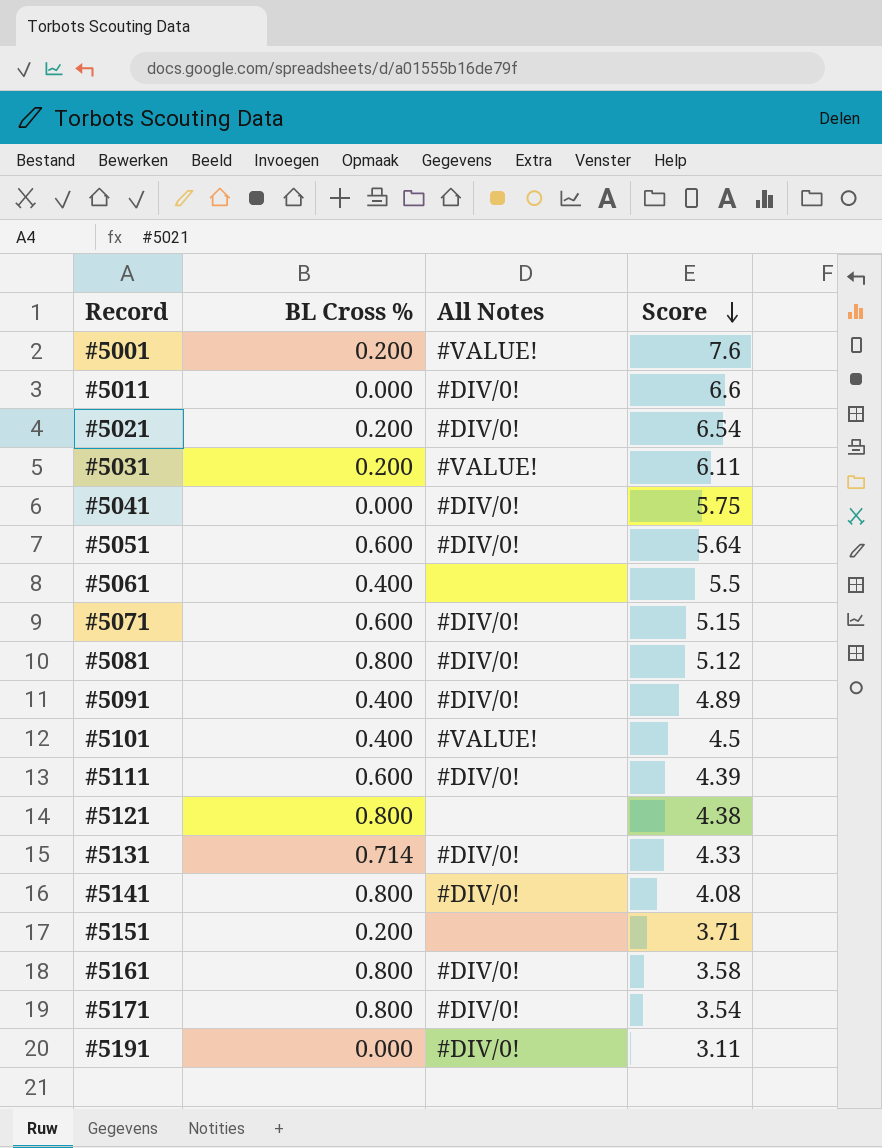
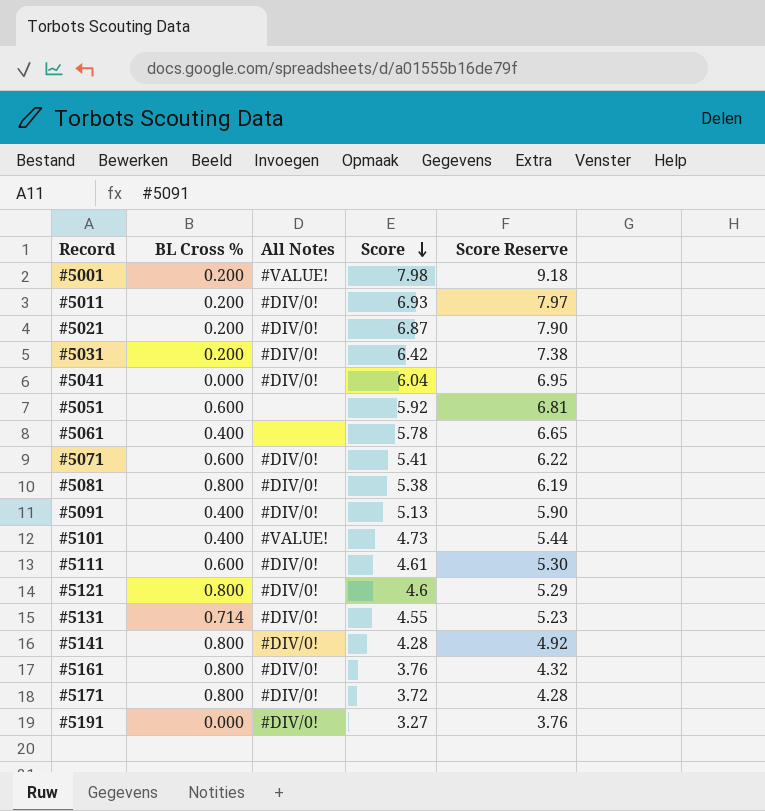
column Score Reserve | formula: none -> [Score] * 1.15
row #5151: 0.200 | none | 3.71 -> none
#5001 | Score: 7.6 -> 7.98
#5011 | BL Cross %: 0.000 -> 0.200
#5011 | Score: 6.6 -> 6.93
#5021 | Score: 6.54 -> 6.87
#5031 | All Notes: #VALUE! -> #DIV/0!
#5031 | Score: 6.11 -> 6.42
#5041 | Score: 5.75 -> 6.04
#5051 | All Notes: #DIV/0! -> none
#5051 | Score: 5.64 -> 5.92
#5061 | Score: 5.5 -> 5.78
#5071 | Score: 5.15 -> 5.41
#5081 | Score: 5.12 -> 5.38
#5091 | Score: 4.89 -> 5.13
#5101 | Score: 4.5 -> 4.73
#5111 | Score: 4.39 -> 4.61
#5121 | All Notes: none -> #DIV/0!
#5121 | Score: 4.38 -> 4.6
#5131 | Score: 4.33 -> 4.55
#5141 | Score: 4.08 -> 4.28
#5161 | Score: 3.58 -> 3.76
#5171 | Score: 3.54 -> 3.72
#5191 | Score: 3.11 -> 3.27

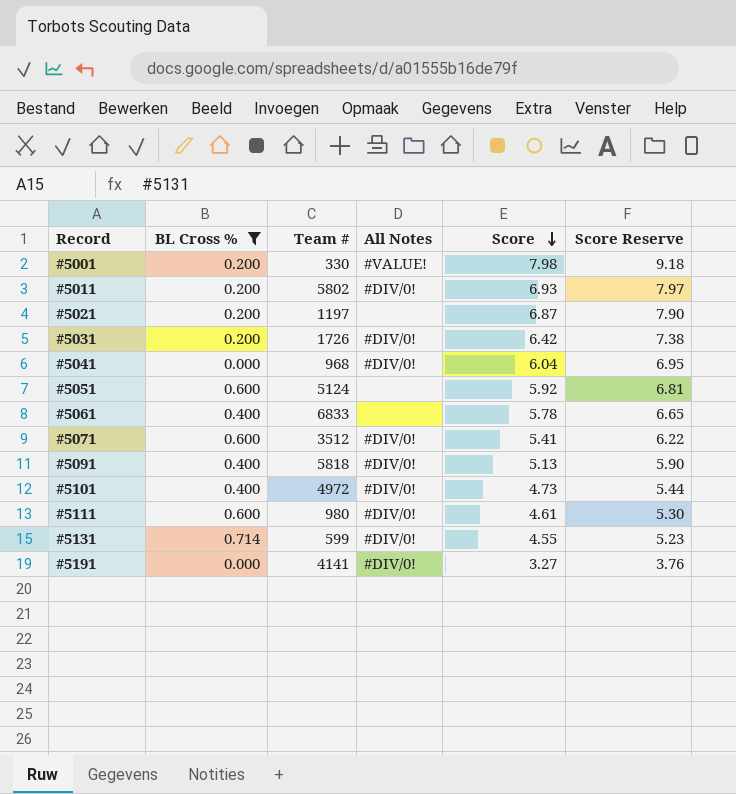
filter: none -> BL Cross % != 0.800
column Team # | position: none -> 3
#5021 | All Notes: #DIV/0! -> none
#5101 | All Notes: #VALUE! -> #DIV/0!

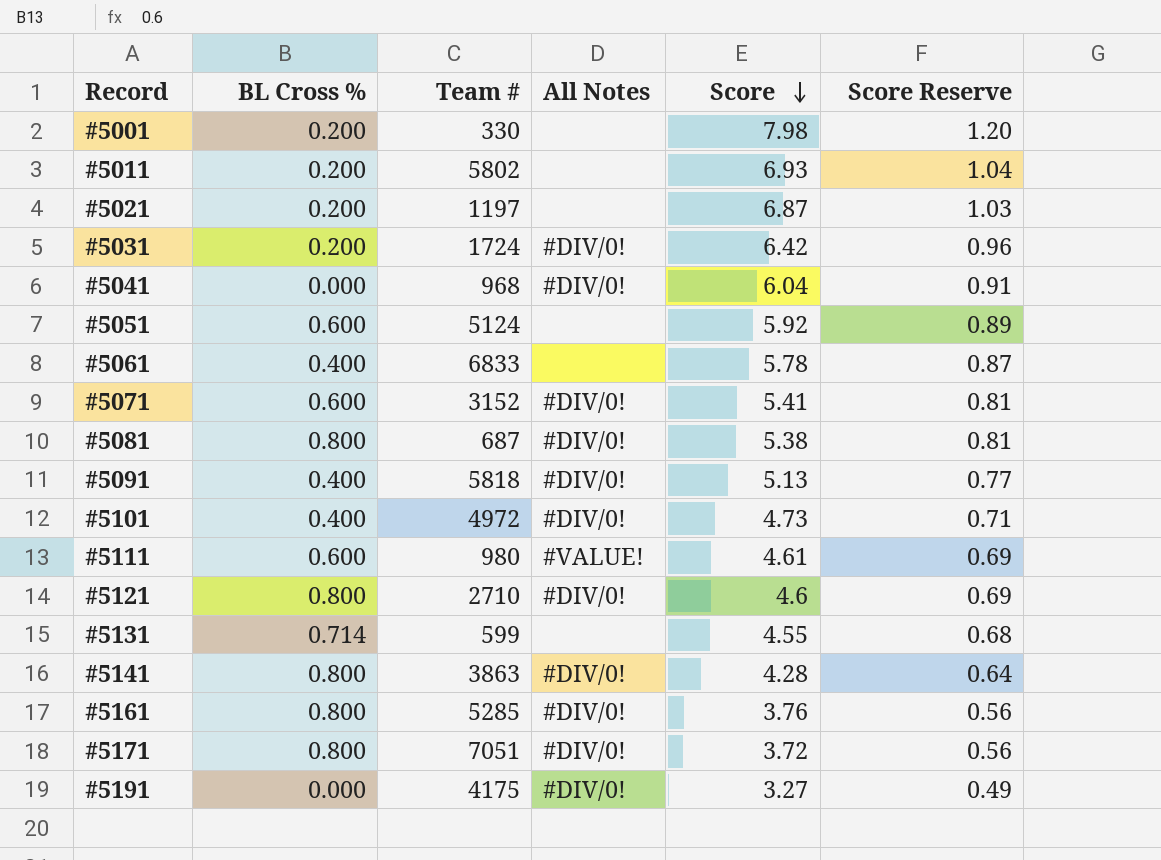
filter: BL Cross % != 0.800 -> none
column Score Reserve | formula: [Score] * 1.15 -> [Score] * 0.15
#5001 | All Notes: #VALUE! -> none
#5011 | All Notes: #DIV/0! -> none
#5031 | Team #: 1726 -> 1724
#5071 | Team #: 3512 -> 3152
#5111 | All Notes: #DIV/0! -> #VALUE!
#5131 | All Notes: #DIV/0! -> none
#5191 | Team #: 4141 -> 4175

